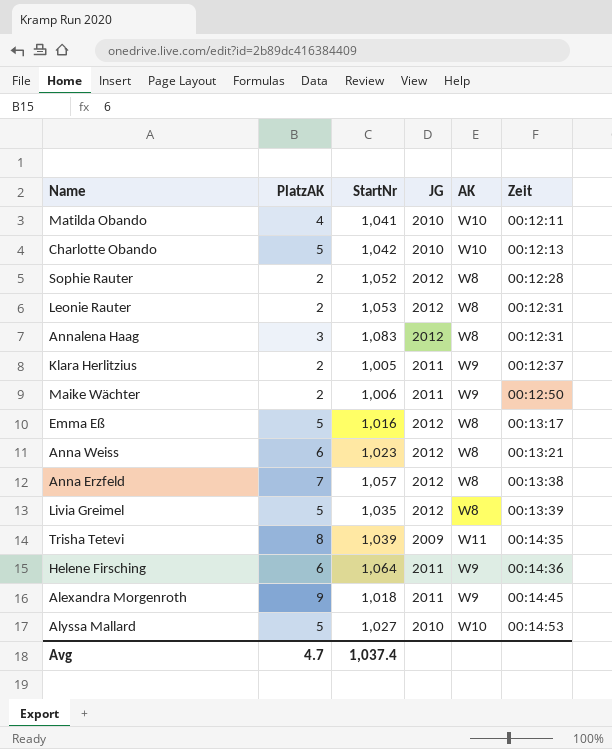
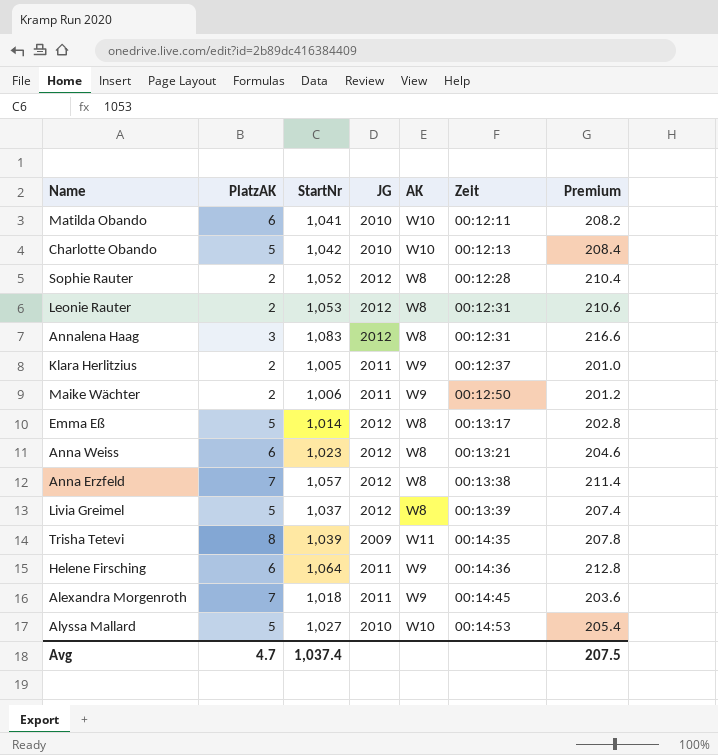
column Premium | formula: none -> [StartNr] * 0.2
Matilda Obando | PlatzAK: 4 -> 6
Emma Eß | StartNr: 1,016 -> 1,014
Livia Greimel | StartNr: 1,035 -> 1,037
Alexandra Morgenroth | PlatzAK: 9 -> 7

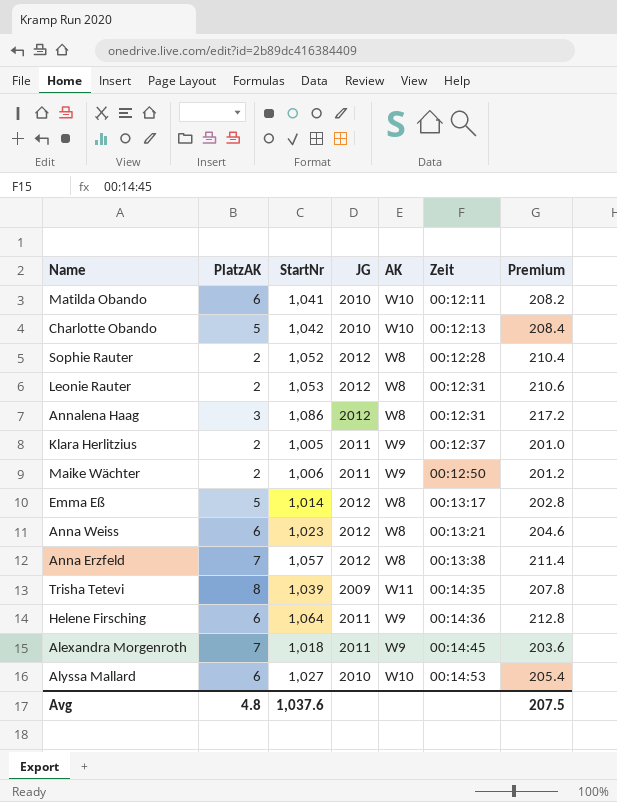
row Livia Greimel: 5 | 1,037 | 2012 | W8 | 00:13:39 | 207.4 -> none
Annalena Haag | StartNr: 1,083 -> 1,086
Annalena Haag | Premium: 216.6 -> 217.2
Alyssa Mallard | PlatzAK: 5 -> 6
Avg | PlatzAK: 4.7 -> 4.8
Avg | StartNr: 1,037.4 -> 1,037.6

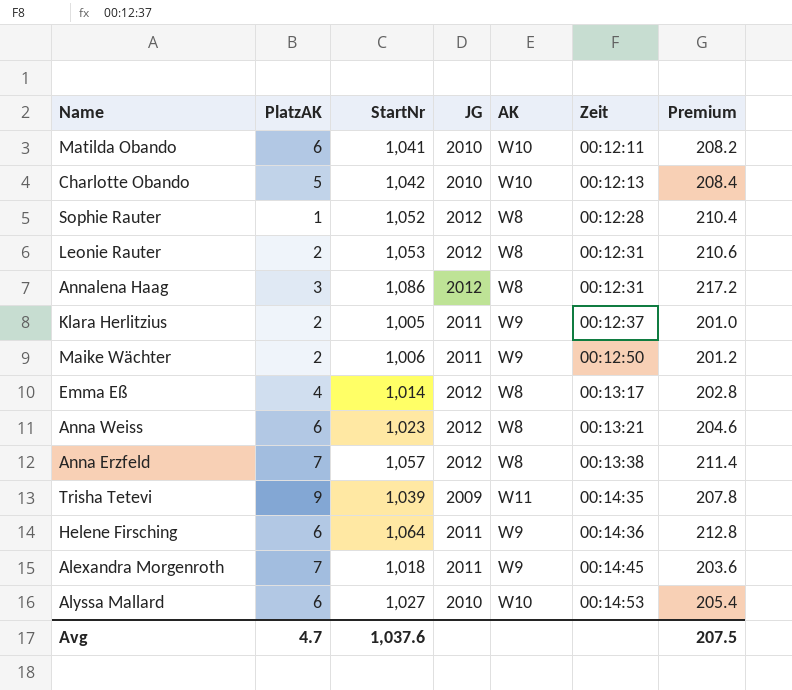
Sophie Rauter | PlatzAK: 2 -> 1
Emma Eß | PlatzAK: 5 -> 4
Trisha Tetevi | PlatzAK: 8 -> 9
Avg | PlatzAK: 4.8 -> 4.7

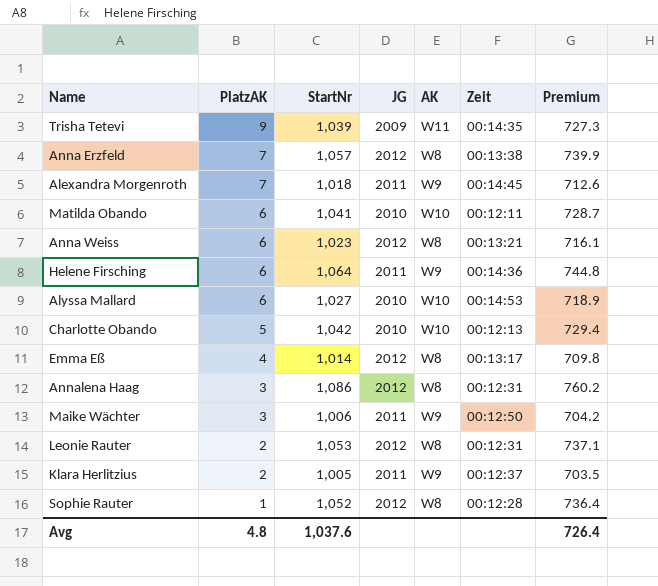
row order: Zeit ascending -> PlatzAK descending
column Premium | formula: [StartNr] * 0.2 -> [StartNr] * 0.7
Maike Wächter | PlatzAK: 2 -> 3
Avg | PlatzAK: 4.7 -> 4.8
Avg | Premium: 207.5 -> 726.4

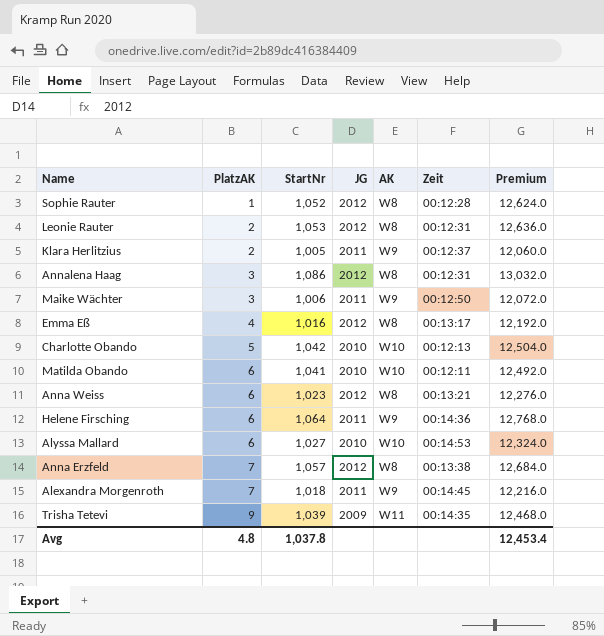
row order: PlatzAK descending -> PlatzAK ascending
column Premium | formula: [StartNr] * 0.7 -> [StartNr] * 12
Emma Eß | StartNr: 1,014 -> 1,016
Avg | StartNr: 1,037.6 -> 1,037.8
Avg | Premium: 726.4 -> 12,453.4

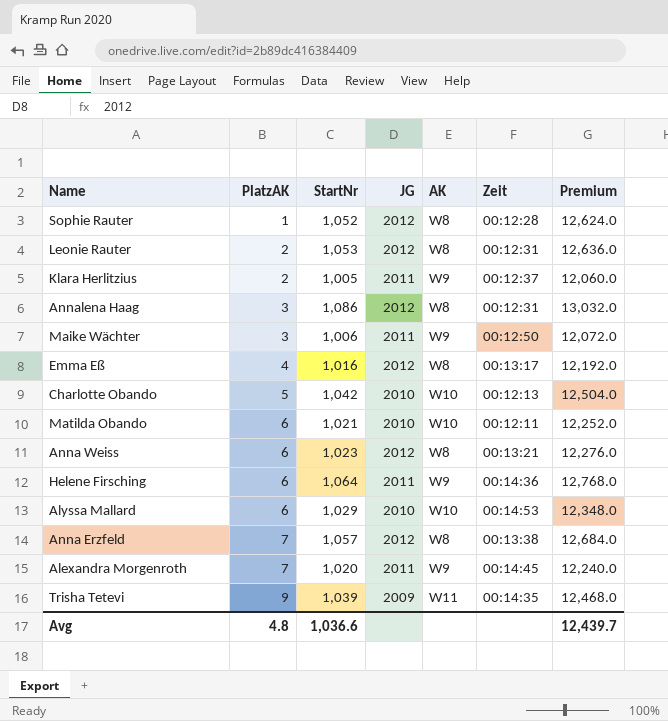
Matilda Obando | StartNr: 1,041 -> 1,021
Matilda Obando | Premium: 12,492.0 -> 12,252.0
Alyssa Mallard | StartNr: 1,027 -> 1,029
Alyssa Mallard | Premium: 12,324.0 -> 12,348.0
Alexandra Morgenroth | StartNr: 1,018 -> 1,020
Alexandra Morgenroth | Premium: 12,216.0 -> 12,240.0
Avg | StartNr: 1,037.8 -> 1,036.6
Avg | Premium: 12,453.4 -> 12,439.7

